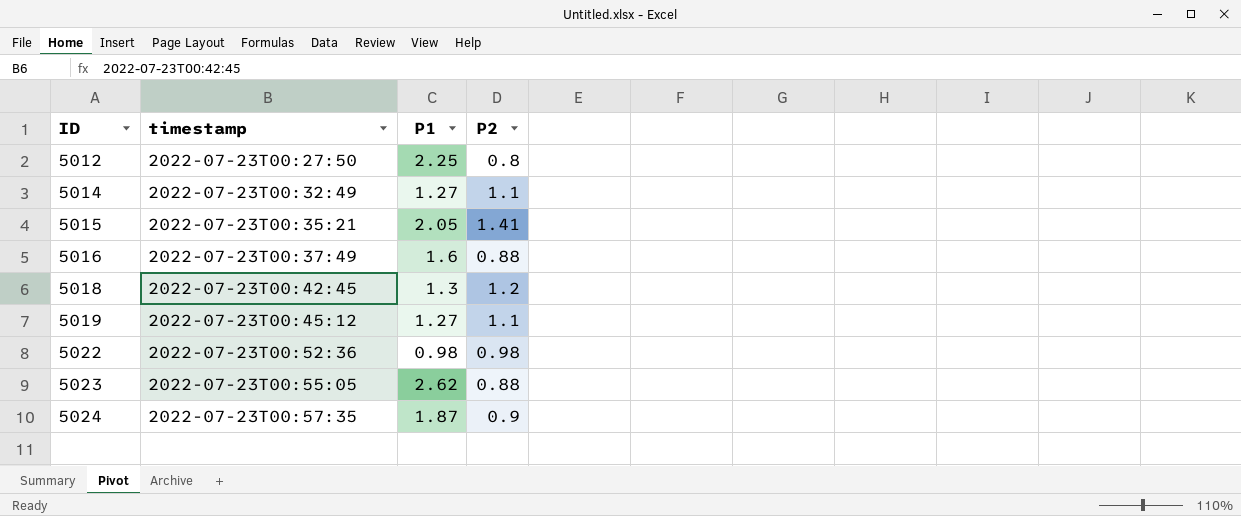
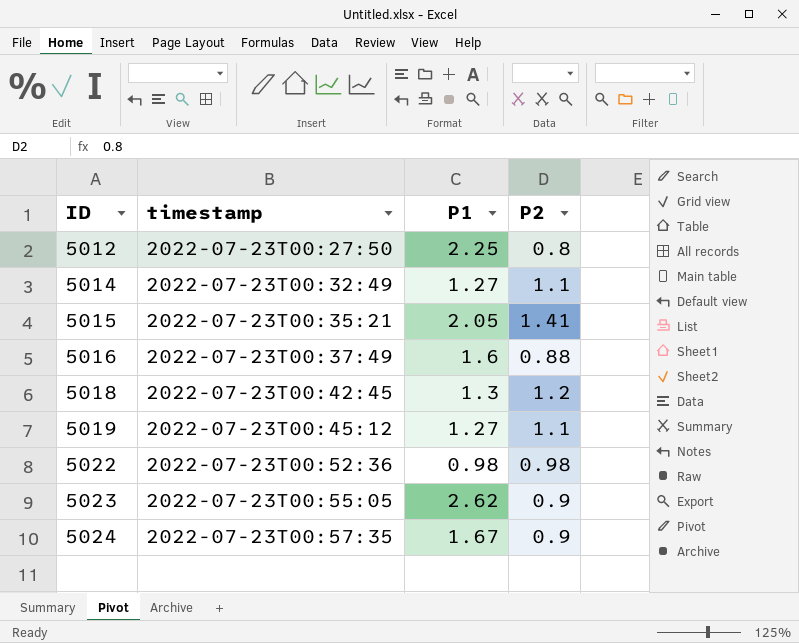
5023 | P2: 0.88 -> 0.9
5024 | P1: 1.87 -> 1.67

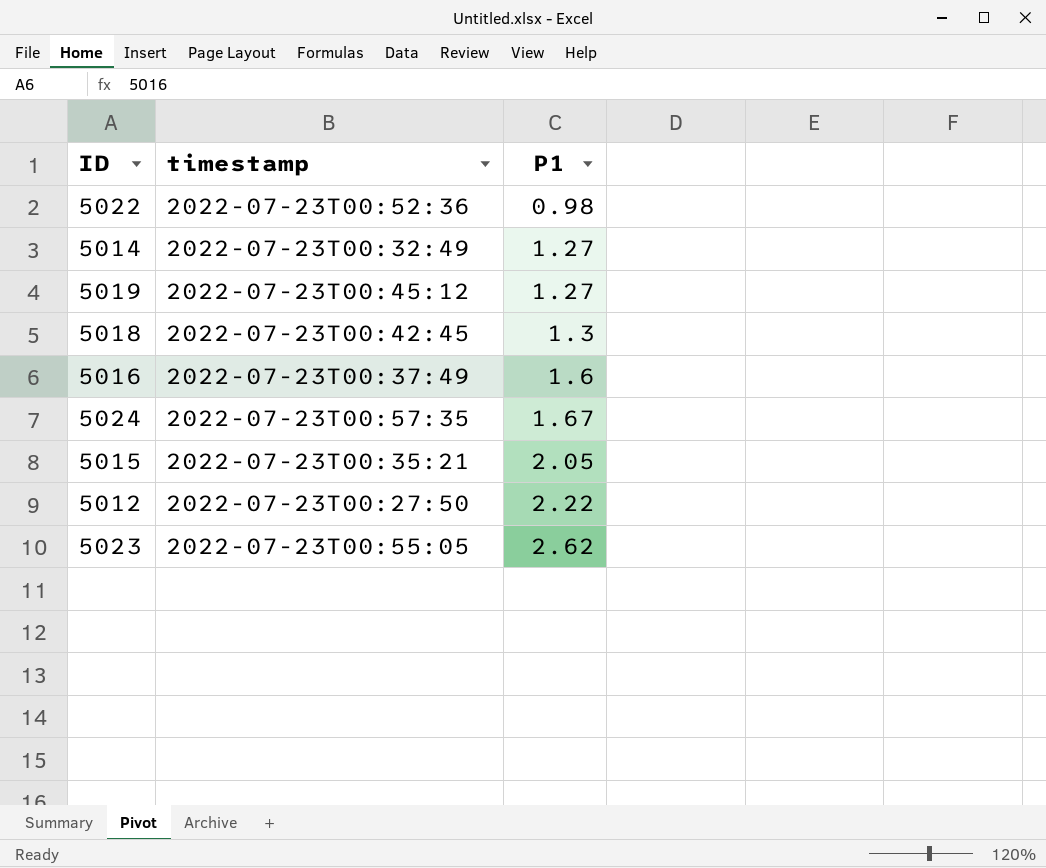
row order: ID ascending -> P1 ascending
column P2 | position: 4 -> none
5012 | P1: 2.25 -> 2.22

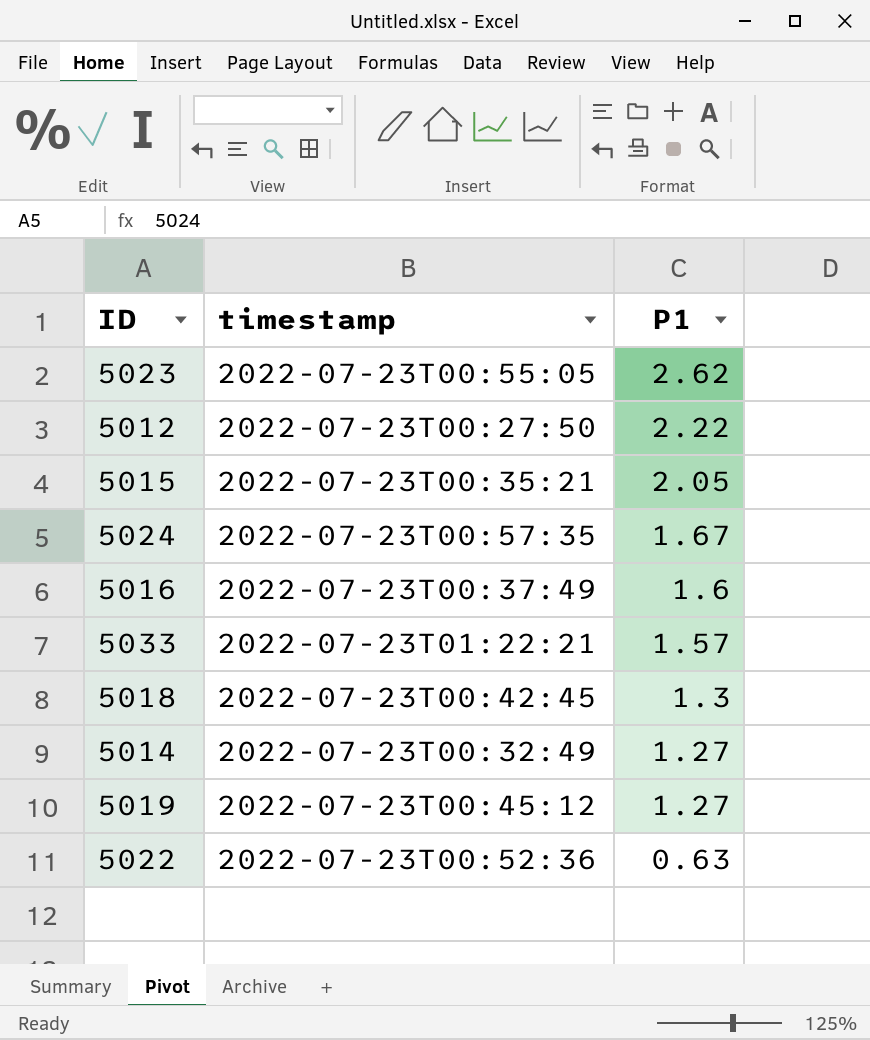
row order: P1 ascending -> P1 descending
row 5033: none -> 2022-07-23T01:22:21 | 1.57
5022 | P1: 0.98 -> 0.63

